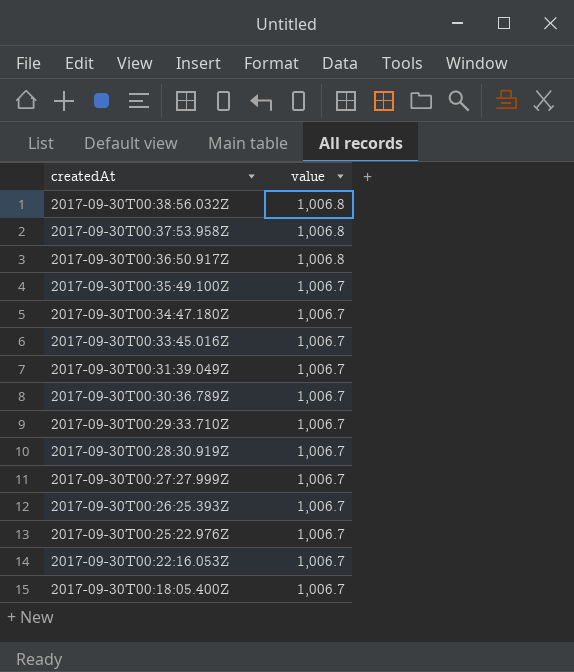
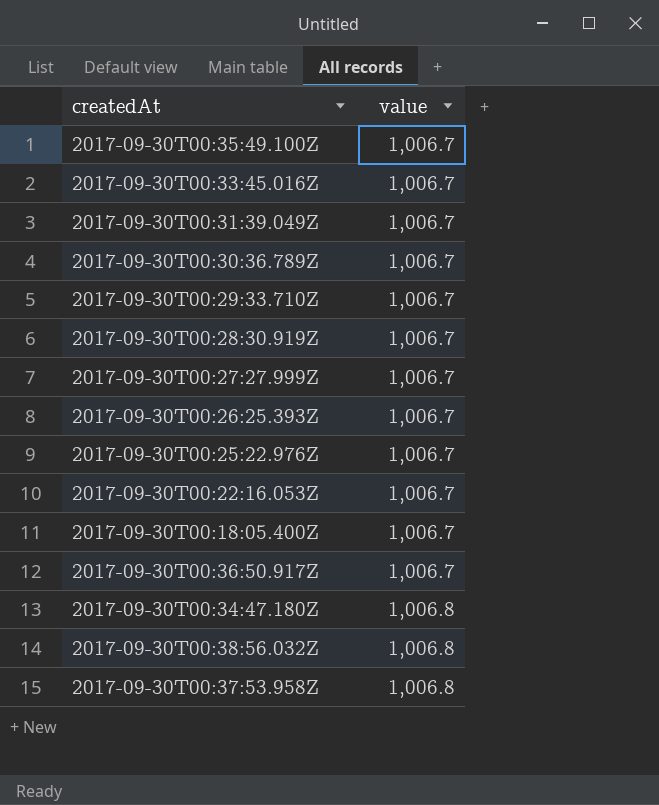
row order: createdAt descending -> value ascending
2017-09-30T00:36:50.917Z | value: 1,006.8 -> 1,006.7
2017-09-30T00:34:47.180Z | value: 1,006.7 -> 1,006.8

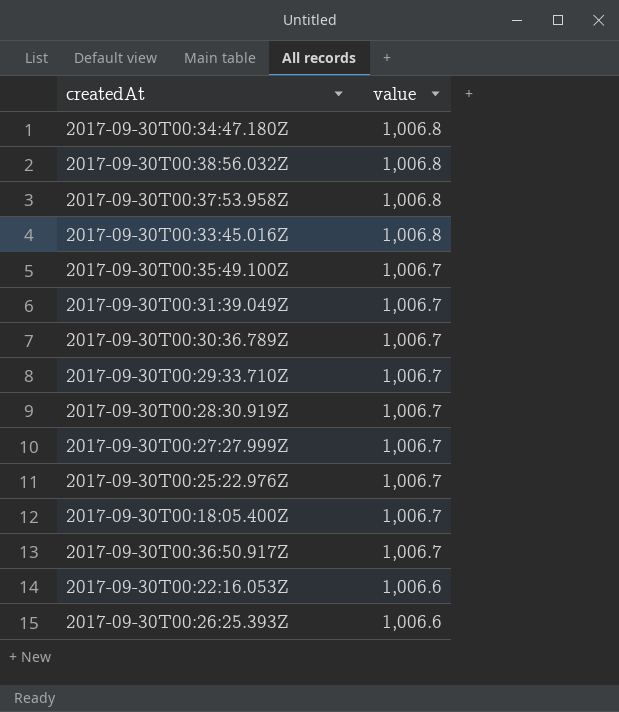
row order: value ascending -> value descending
2017-09-30T00:33:45.016Z | value: 1,006.7 -> 1,006.8
2017-09-30T00:22:16.053Z | value: 1,006.7 -> 1,006.6
2017-09-30T00:26:25.393Z | value: 1,006.7 -> 1,006.6

